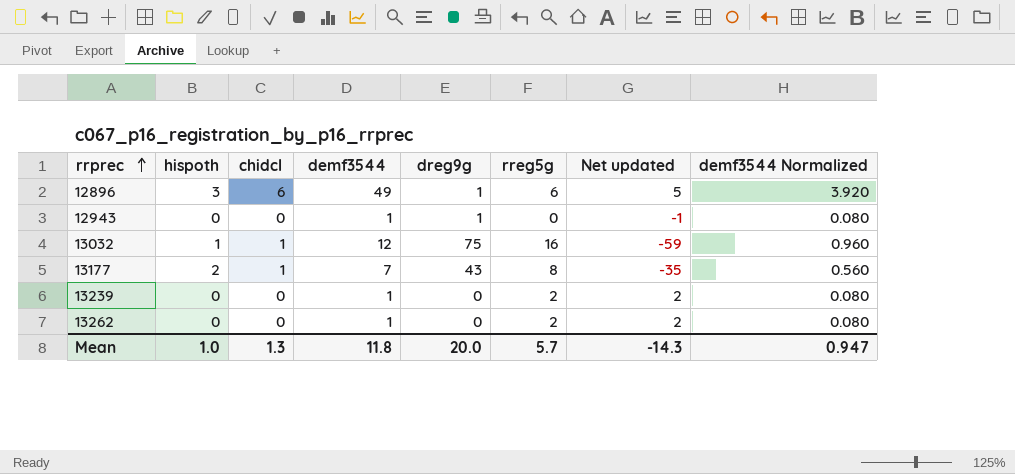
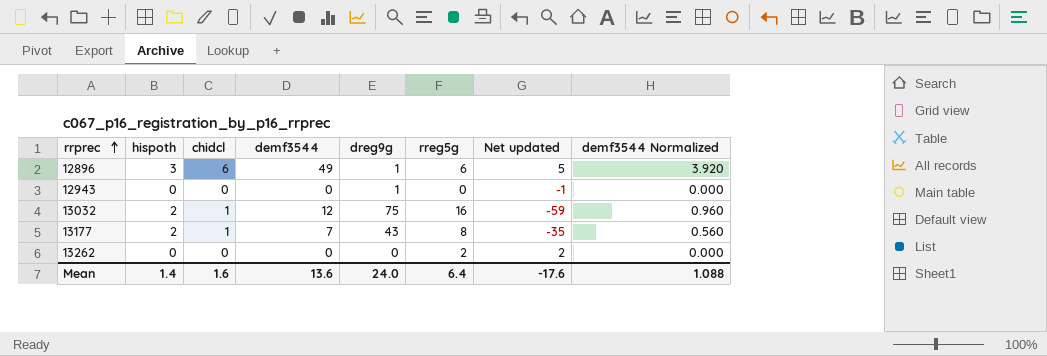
row 13239: 0 | 0 | 1 | 0 | 2 | 2 | 0.080 -> none
12943 | demf3544: 1 -> 0
12943 | demf3544 Normalized: 0.080 -> 0.000
13032 | hispoth: 1 -> 2
13262 | demf3544: 1 -> 0
13262 | demf3544 Normalized: 0.080 -> 0.000
Mean | hispoth: 1.0 -> 1.4
Mean | chidcl: 1.3 -> 1.6
Mean | demf3544: 11.8 -> 13.6
Mean | dreg9g: 20.0 -> 24.0
Mean | rreg5g: 5.7 -> 6.4
Mean | Net updated: -14.3 -> -17.6
Mean | demf3544 Normalized: 0.947 -> 1.088

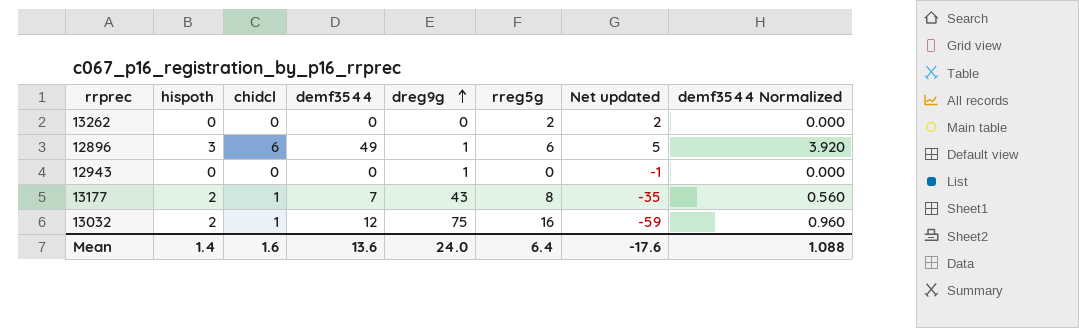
row order: rrprec ascending -> dreg9g ascending

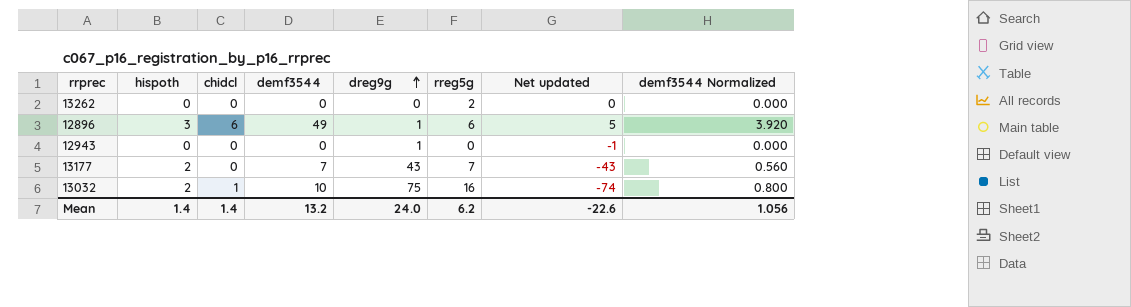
column Net updated | formula: [rreg5g] - [dreg9g] -> [chidcl] - [dreg9g]
13177 | chidcl: 1 -> 0
13177 | rreg5g: 8 -> 7
13032 | demf3544: 12 -> 10
13032 | demf3544 Normalized: 0.960 -> 0.800
Mean | chidcl: 1.6 -> 1.4
Mean | demf3544: 13.6 -> 13.2
Mean | rreg5g: 6.4 -> 6.2
Mean | Net updated: -17.6 -> -22.6
Mean | demf3544 Normalized: 1.088 -> 1.056

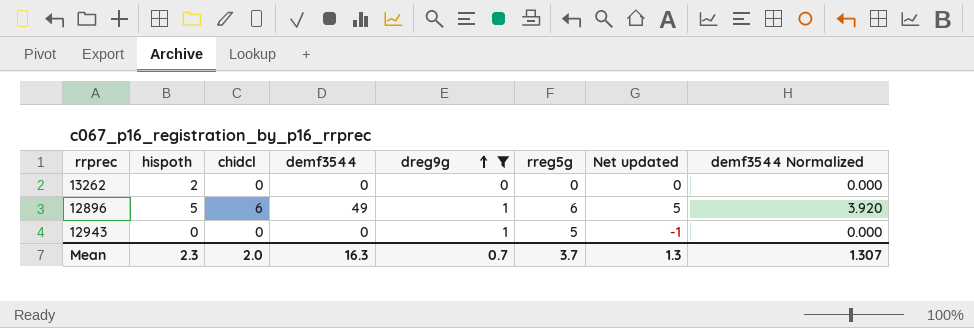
filter: none -> dreg9g <= 1
13262 | hispoth: 0 -> 2
13262 | rreg5g: 2 -> 0
12896 | hispoth: 3 -> 5
12943 | rreg5g: 0 -> 5
Mean | hispoth: 1.4 -> 2.3
Mean | chidcl: 1.4 -> 2.0
Mean | demf3544: 13.2 -> 16.3
Mean | dreg9g: 24.0 -> 0.7
Mean | rreg5g: 6.2 -> 3.7
Mean | Net updated: -22.6 -> 1.3
Mean | demf3544 Normalized: 1.056 -> 1.307

